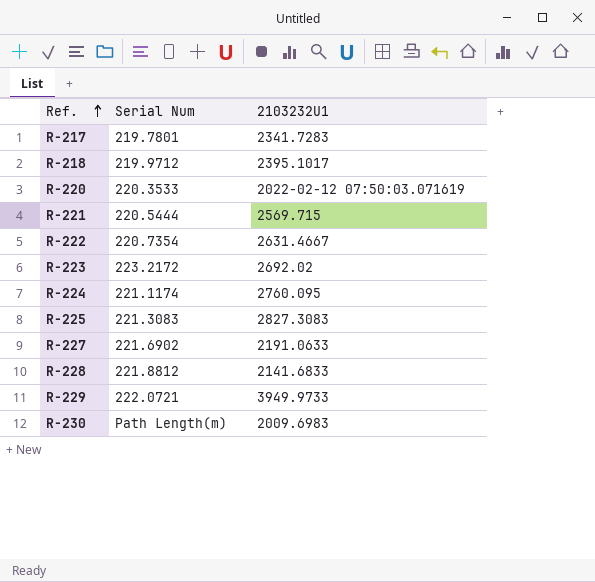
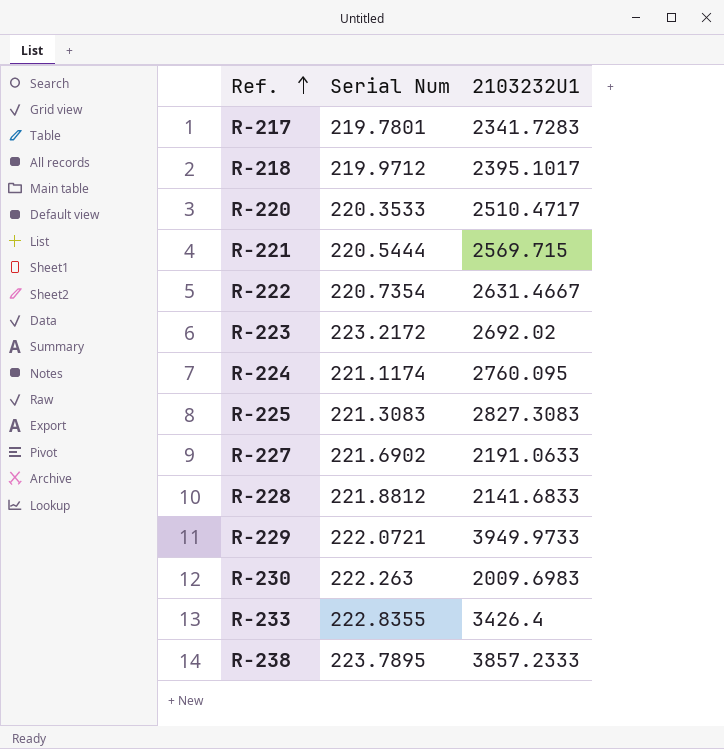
R-220 | 2103232U1: 2022-02-12 07:50:03.071619 -> 2510.4717
R-230 | Serial Num: Path Length(m) -> 222.263
row R-233: none -> 222.8355 | 3426.4
row R-238: none -> 223.7895 | 3857.2333

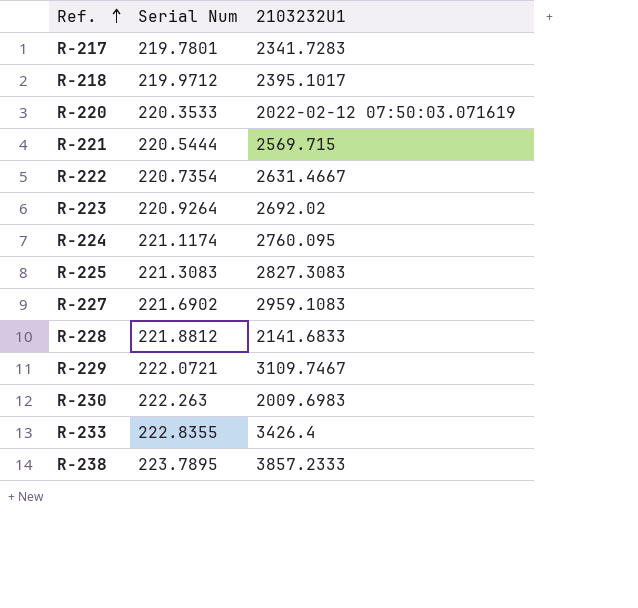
R-220 | 2103232U1: 2510.4717 -> 2022-02-12 07:50:03.071619
R-223 | Serial Num: 223.2172 -> 220.9264
R-227 | 2103232U1: 2191.0633 -> 2959.1083
R-229 | 2103232U1: 3949.9733 -> 3109.7467

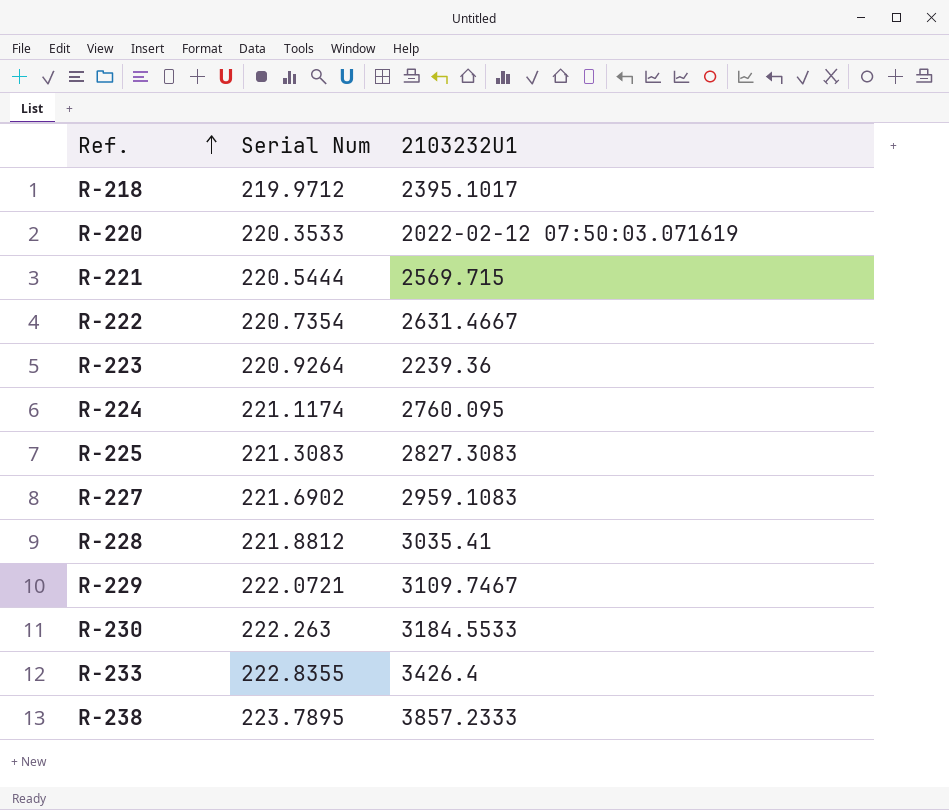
row R-217: 219.7801 | 2341.7283 -> none
R-223 | 2103232U1: 2692.02 -> 2239.36
R-228 | 2103232U1: 2141.6833 -> 3035.41
R-230 | 2103232U1: 2009.6983 -> 3184.5533

